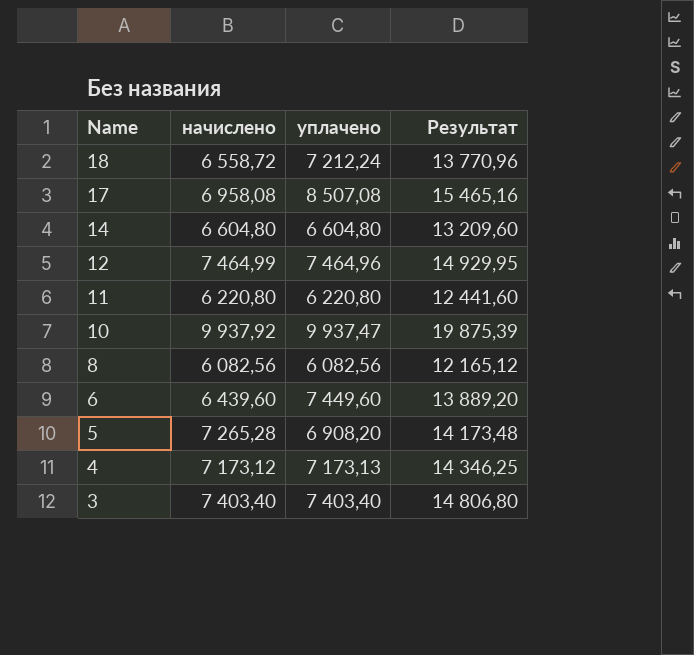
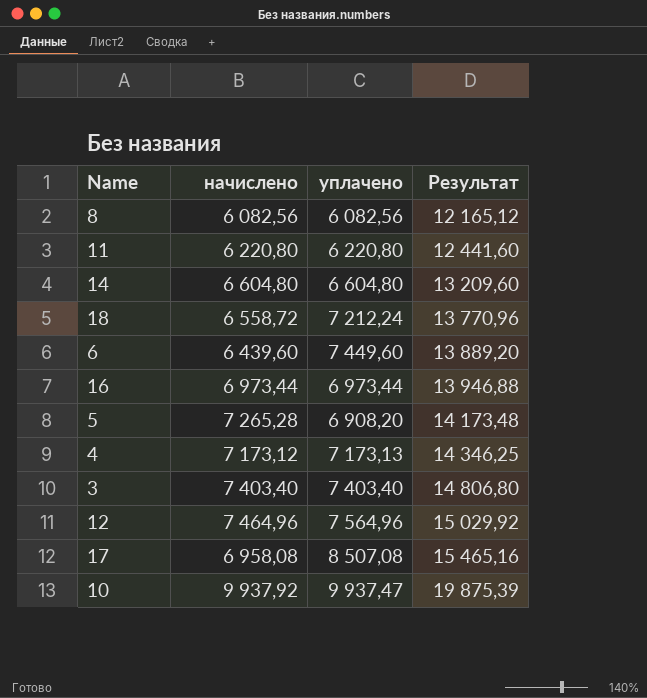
row order: Name descending -> Результат ascending
row 16: none -> 6 973,44 | 6 973,44 | 13 946,88
12 | начислено: 7 464,99 -> 7 464,96
12 | уплачено: 7 464,96 -> 7 564,96
12 | Результат: 14 929,95 -> 15 029,92

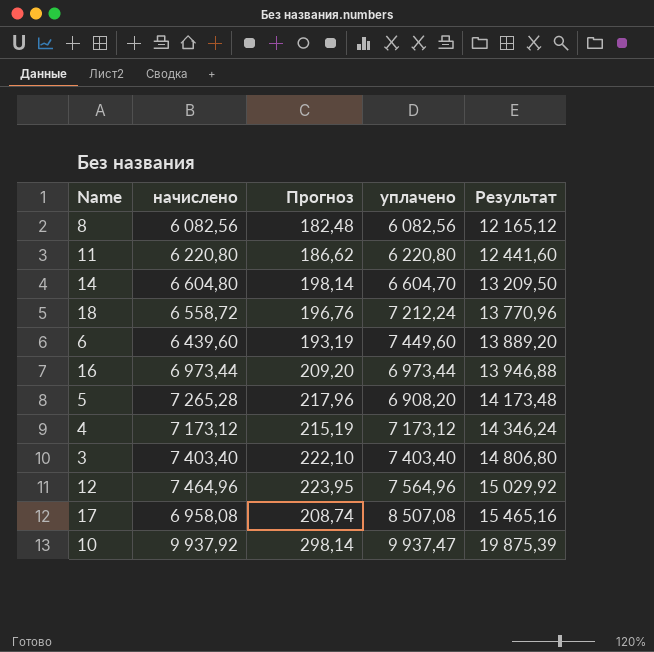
column Прогноз | formula: none -> [начислено] * 0,03
14 | уплачено: 6 604,80 -> 6 604,70
14 | Результат: 13 209,60 -> 13 209,50
4 | уплачено: 7 173,13 -> 7 173,12
4 | Результат: 14 346,25 -> 14 346,24

